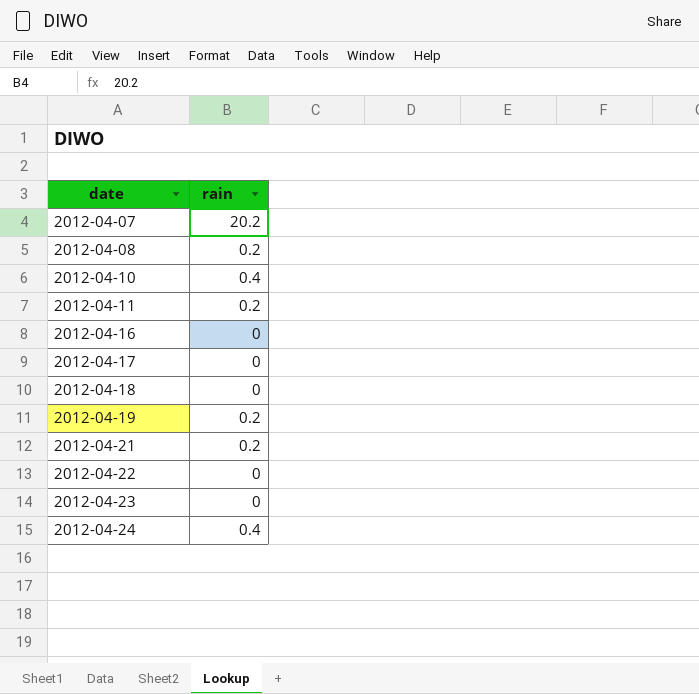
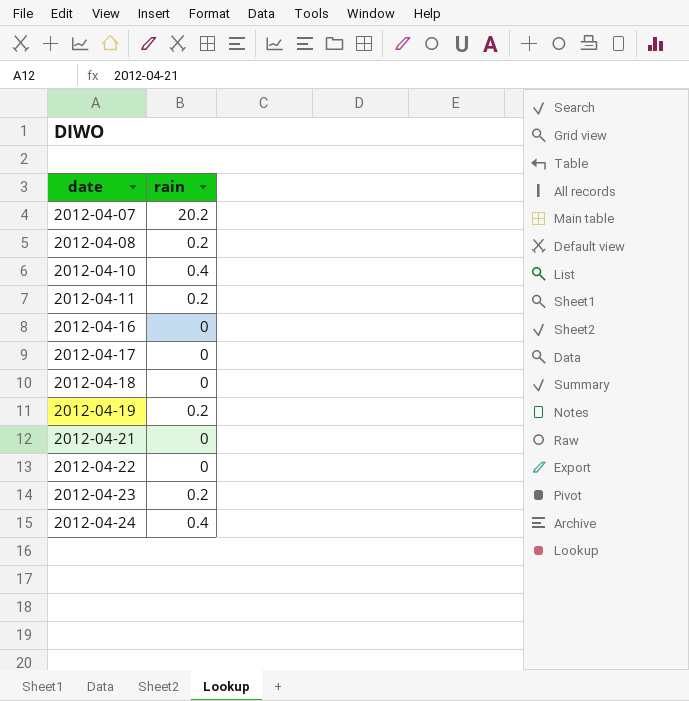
2012-04-21 | rain: 0.2 -> 0
2012-04-23 | rain: 0 -> 0.2

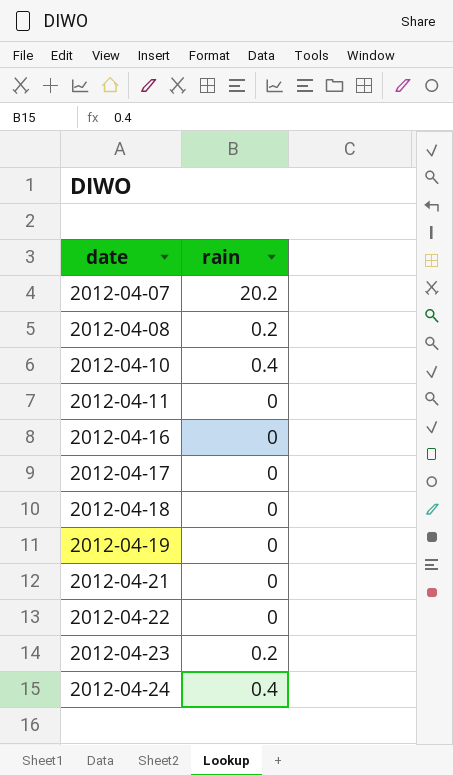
2012-04-11 | rain: 0.2 -> 0
2012-04-19 | rain: 0.2 -> 0

